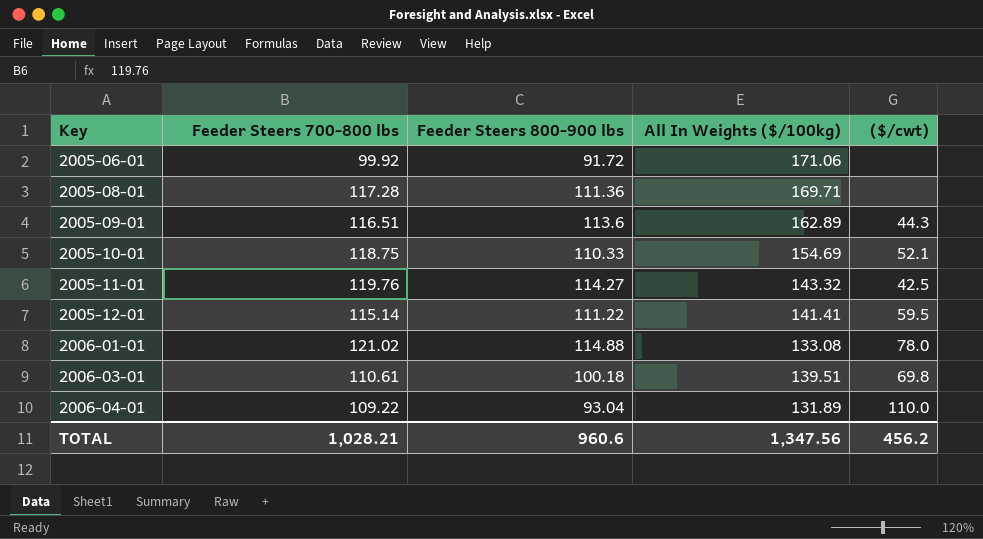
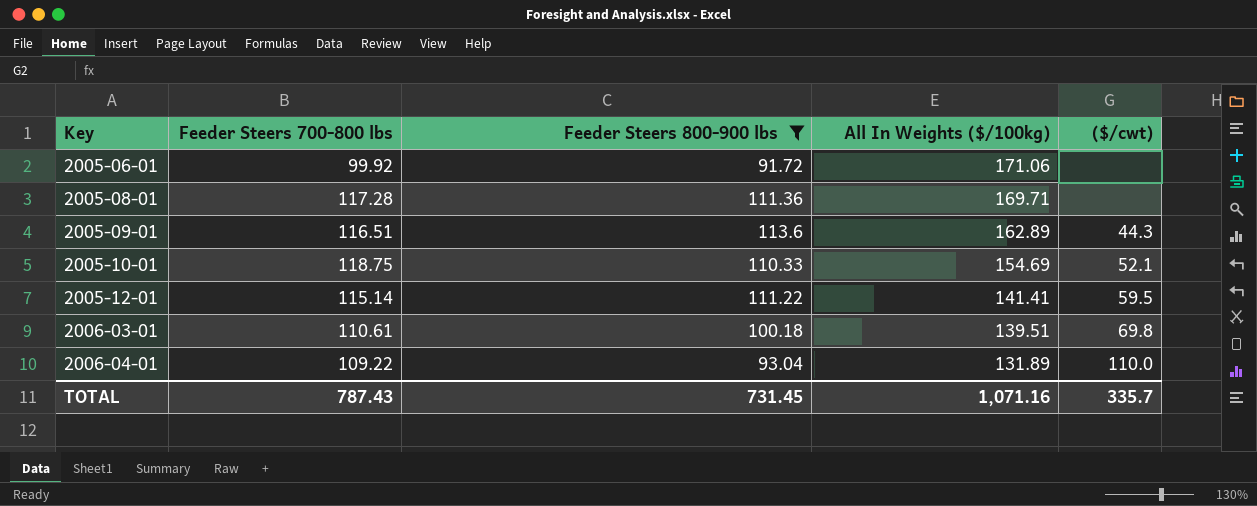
filter: none -> Feeder Steers 800-900 lbs <= 113.6
TOTAL | Feeder Steers 700-800 lbs: 1,028.21 -> 787.43
TOTAL | Feeder Steers 800-900 lbs: 960.6 -> 731.45
TOTAL | All In Weights ($/100kg): 1,347.56 -> 1,071.16
TOTAL | ($/cwt): 456.2 -> 335.7

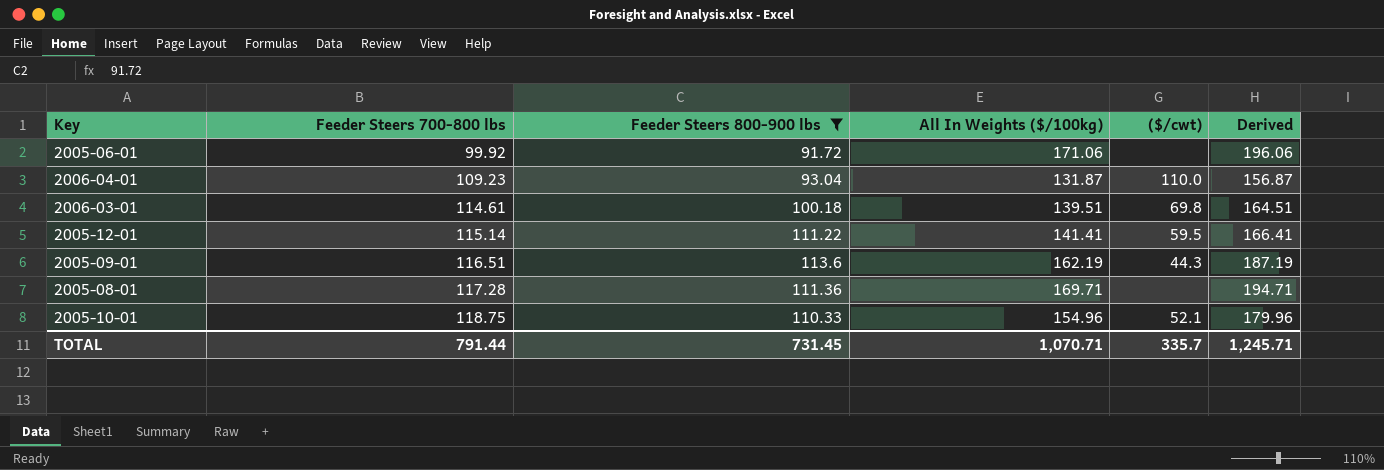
row order: Key ascending -> Feeder Steers 700-800 lbs ascending
column Derived | formula: none -> [All In Weights ($/100kg)] + 25
2006-04-01 | Feeder Steers 700-800 lbs: 109.22 -> 109.23
2006-04-01 | All In Weights ($/100kg): 131.89 -> 131.87
2006-03-01 | Feeder Steers 700-800 lbs: 110.61 -> 114.61
2005-09-01 | All In Weights ($/100kg): 162.89 -> 162.19
2005-10-01 | All In Weights ($/100kg): 154.69 -> 154.96
TOTAL | Feeder Steers 700-800 lbs: 787.43 -> 791.44
TOTAL | All In Weights ($/100kg): 1,071.16 -> 1,070.71

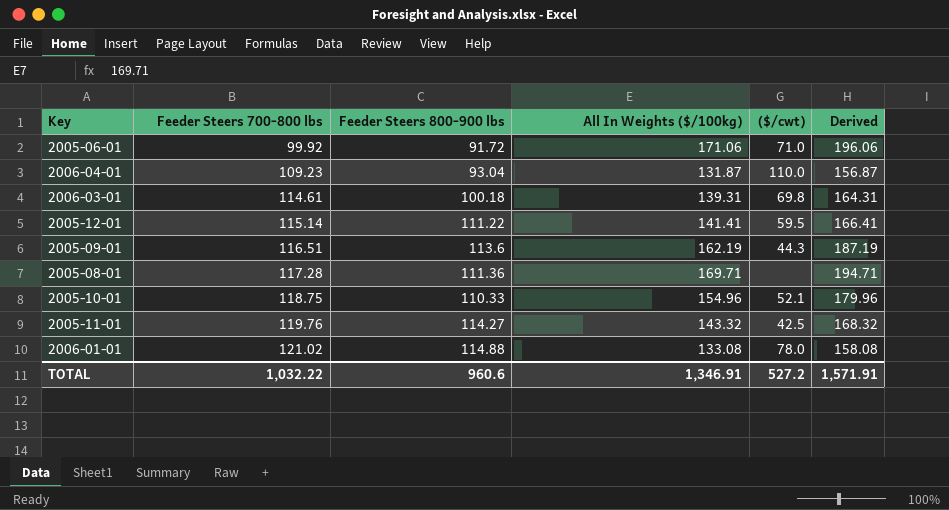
filter: Feeder Steers 800-900 lbs <= 113.6 -> none
2005-06-01 | ($/cwt): none -> 71.0
2006-03-01 | All In Weights ($/100kg): 139.51 -> 139.31
2006-03-01 | Derived: 164.51 -> 164.31
TOTAL | Feeder Steers 700-800 lbs: 791.44 -> 1,032.22
TOTAL | Feeder Steers 800-900 lbs: 731.45 -> 960.6
TOTAL | All In Weights ($/100kg): 1,070.71 -> 1,346.91
TOTAL | ($/cwt): 335.7 -> 527.2
TOTAL | Derived: 1,245.71 -> 1,571.91

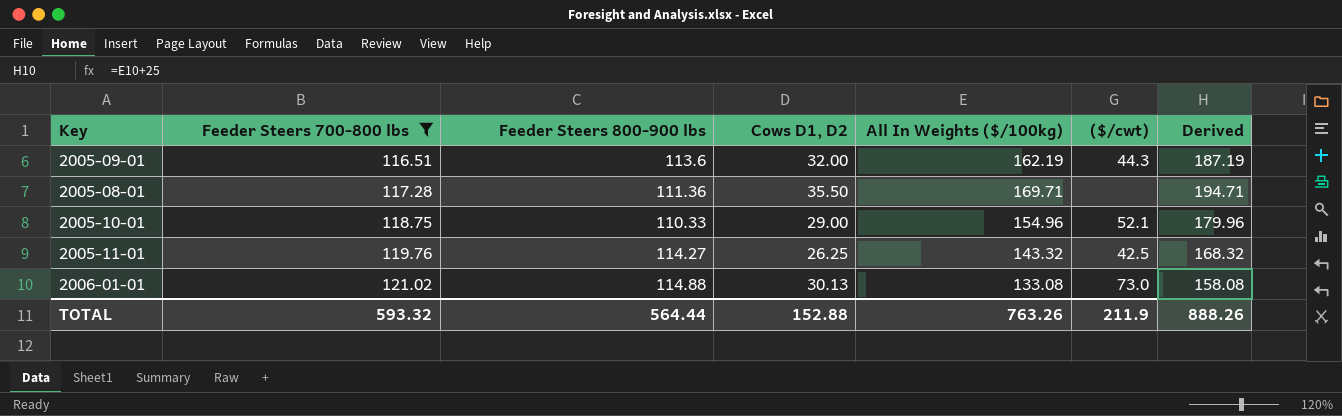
filter: none -> Feeder Steers 700-800 lbs >= 116.51
column Cows D1, D2 | position: none -> 4
2006-01-01 | ($/cwt): 78.0 -> 73.0
TOTAL | Feeder Steers 700-800 lbs: 1,032.22 -> 593.32
TOTAL | Feeder Steers 800-900 lbs: 960.6 -> 564.44
TOTAL | All In Weights ($/100kg): 1,346.91 -> 763.26
TOTAL | ($/cwt): 527.2 -> 211.9
TOTAL | Derived: 1,571.91 -> 888.26

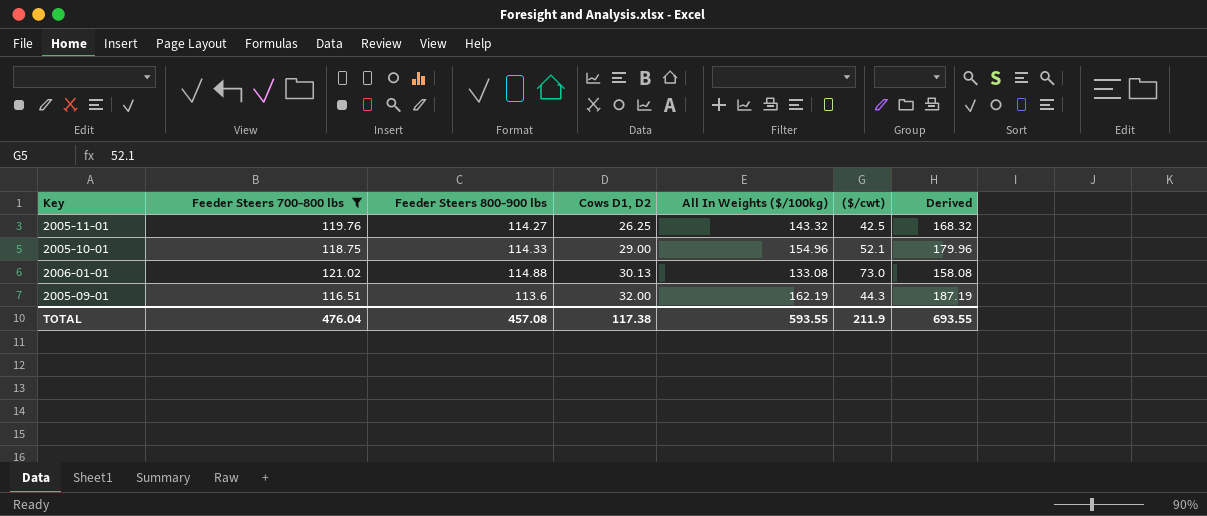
row order: Feeder Steers 700-800 lbs ascending -> Cows D1, D2 ascending
row 2005-08-01: 117.28 | 111.36 | 35.50 | 169.71 | none | 194.71 -> none
2005-10-01 | Feeder Steers 800-900 lbs: 110.33 -> 114.33
TOTAL | Feeder Steers 700-800 lbs: 593.32 -> 476.04
TOTAL | Feeder Steers 800-900 lbs: 564.44 -> 457.08
TOTAL | Cows D1, D2: 152.88 -> 117.38
TOTAL | All In Weights ($/100kg): 763.26 -> 593.55
TOTAL | Derived: 888.26 -> 693.55

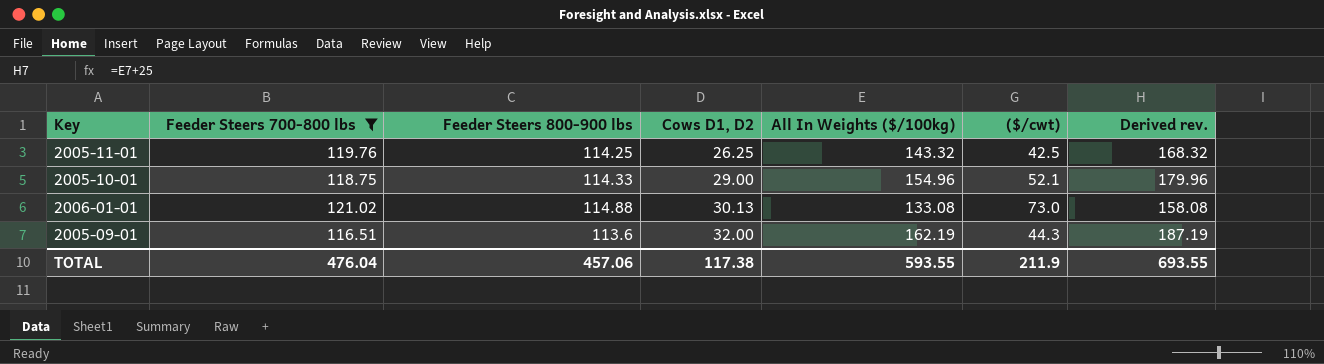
column name: Derived -> Derived rev.
2005-11-01 | Feeder Steers 800-900 lbs: 114.27 -> 114.25
TOTAL | Feeder Steers 800-900 lbs: 457.08 -> 457.06

